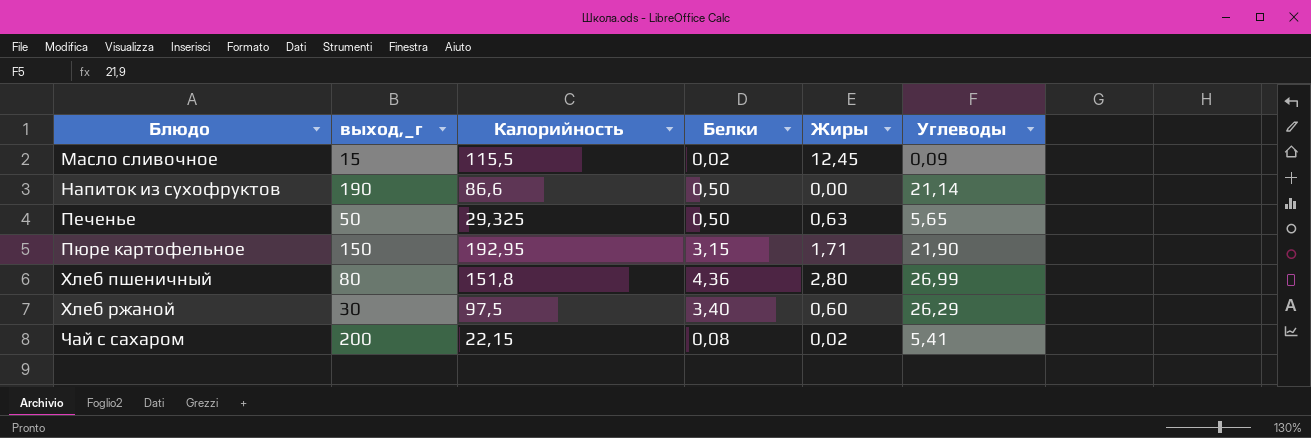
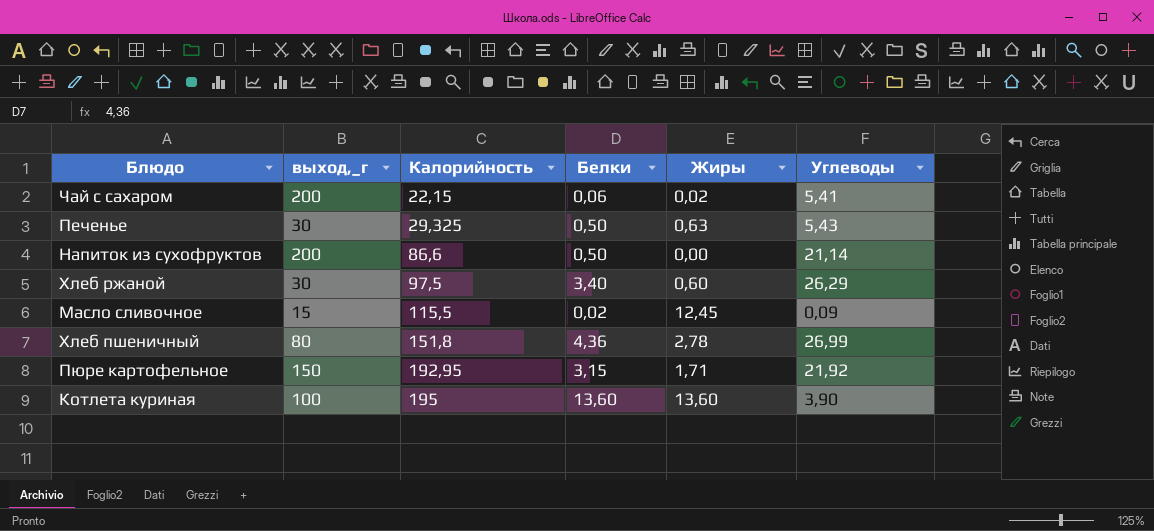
row order: Блюдо ascending -> Калорийность ascending
Чай с сахаром | Белки: 0,08 -> 0,06
Печенье | выход,_г: 50 -> 30
Печенье | Углеводы: 5,65 -> 5,43
Напиток из сухофруктов | выход,_г: 190 -> 200
Хлеб пшеничный | Жиры: 2,80 -> 2,78
Пюре картофельное | Углеводы: 21,90 -> 21,92
row Котлета куриная: none -> 100 | 195 | 13,60 | 13,60 | 3,90

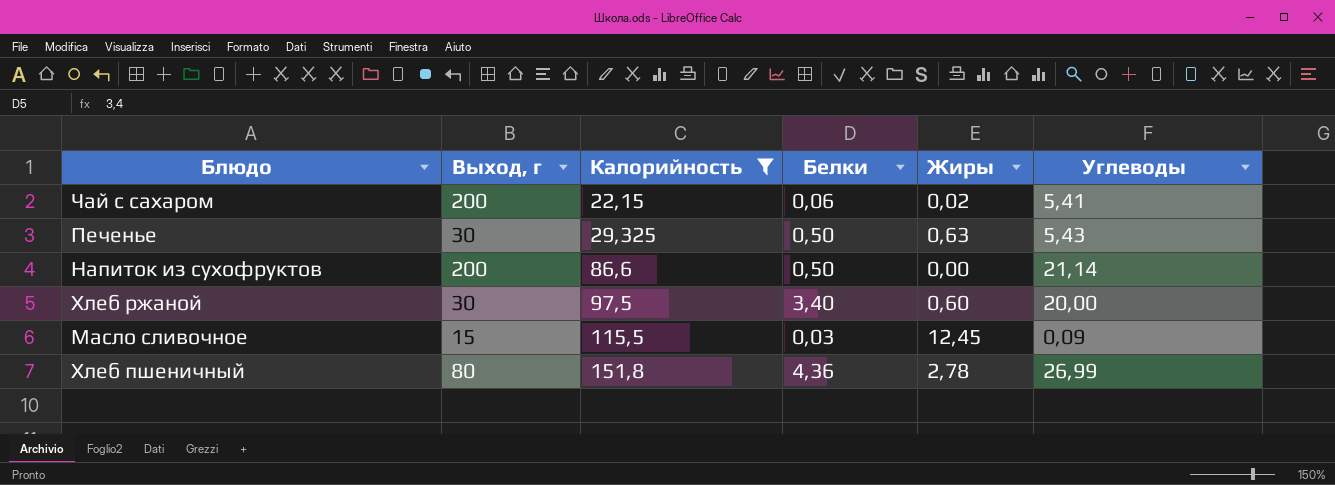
filter: none -> Калорийность <= 151,8
column name: выход,_г -> Выход, г
Хлеб ржаной | Углеводы: 26,29 -> 20,00
Масло сливочное | Белки: 0,02 -> 0,03

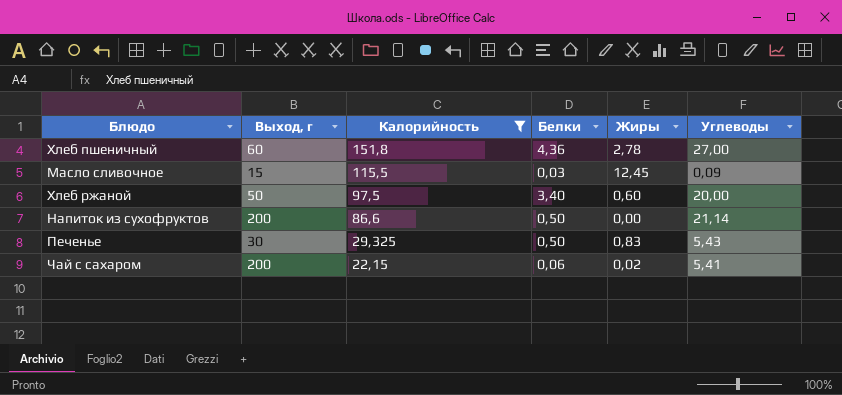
row order: Калорийность ascending -> Калорийность descending
Хлеб пшеничный | Выход, г: 80 -> 60
Хлеб пшеничный | Углеводы: 26,99 -> 27,00
Хлеб ржаной | Выход, г: 30 -> 50
Печенье | Жиры: 0,63 -> 0,83

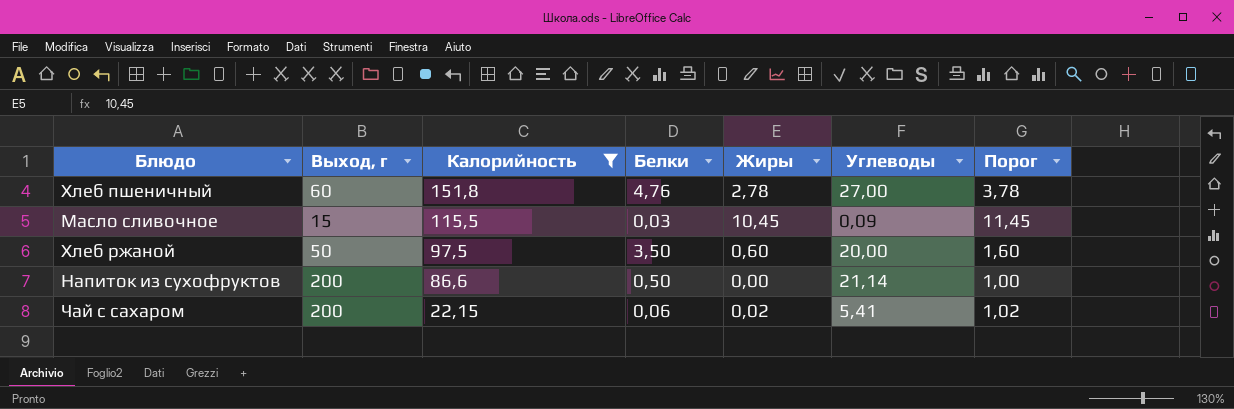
column Порог | formula: none -> [Жиры] + 1
row Печенье: 30 | 29,325 | 0,50 | 0,83 | 5,43 -> none
Хлеб пшеничный | Белки: 4,36 -> 4,76
Масло сливочное | Жиры: 12,45 -> 10,45
Хлеб ржаной | Белки: 3,40 -> 3,50

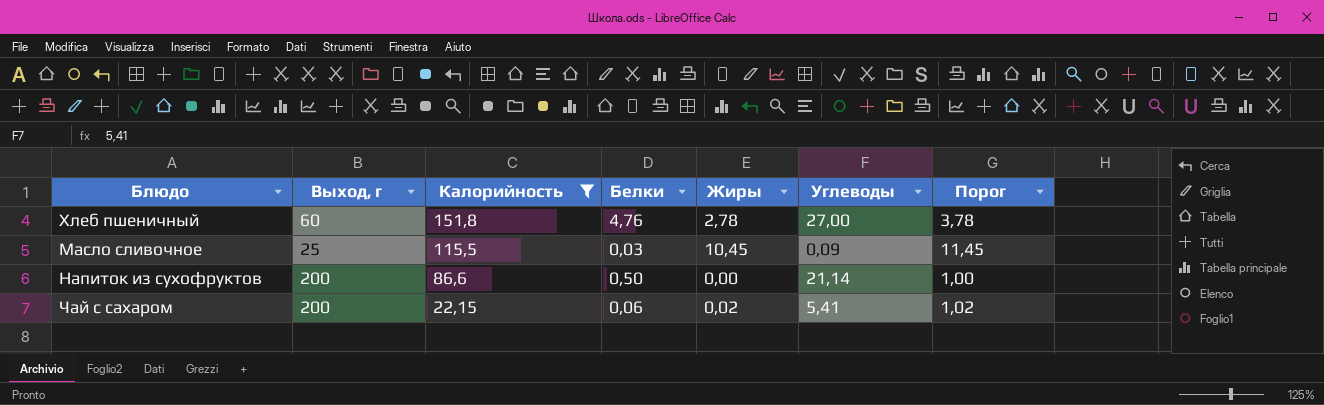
row Хлеб ржаной: 50 | 97,5 | 3,50 | 0,60 | 20,00 | 1,60 -> none
Масло сливочное | Выход, г: 15 -> 25

